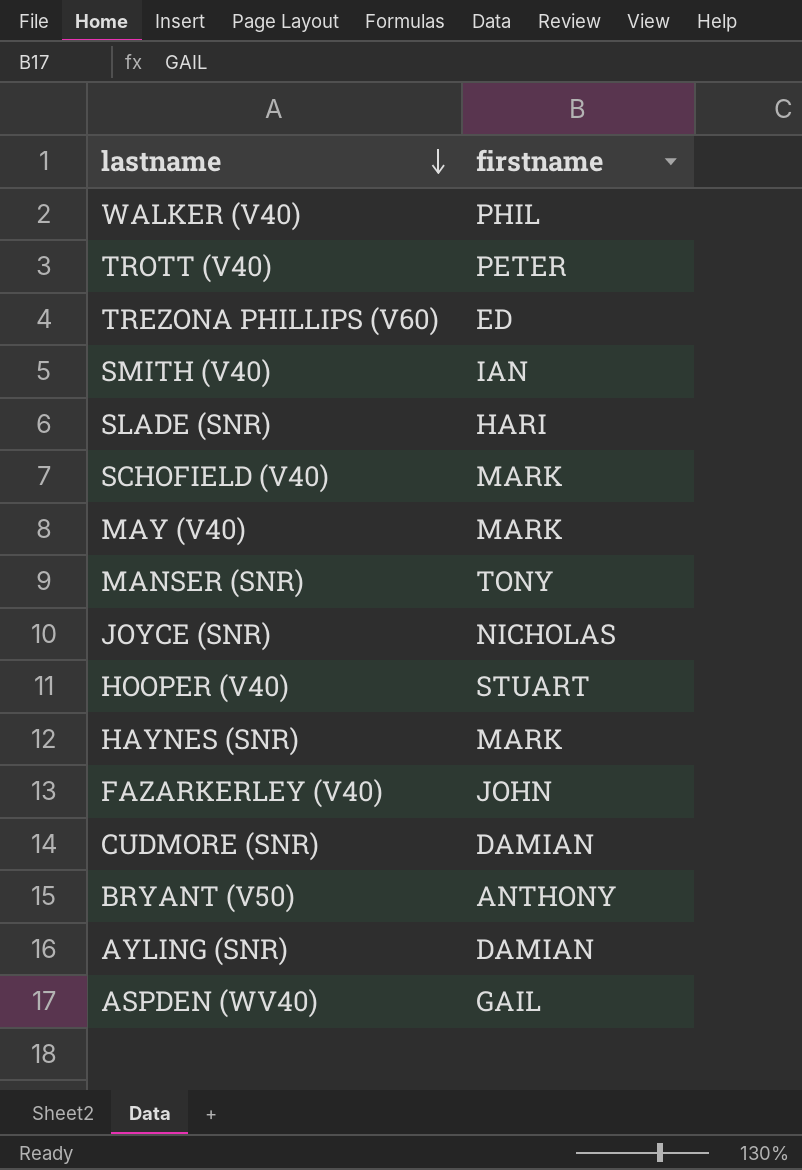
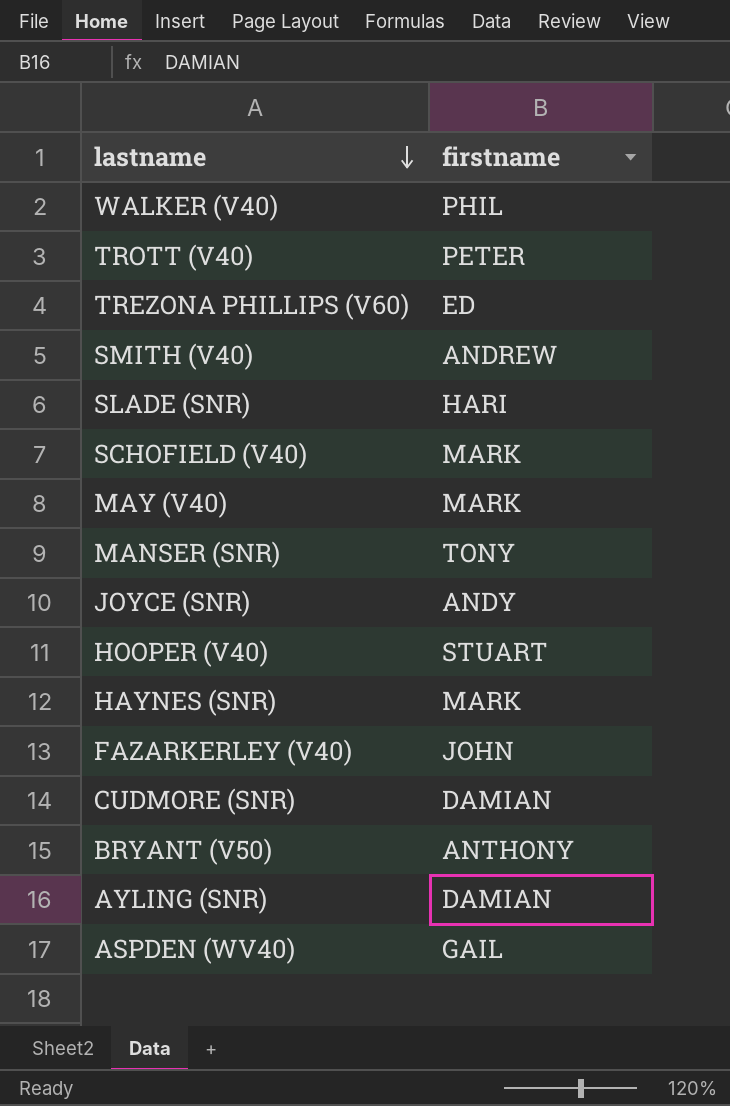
SMITH (V40) | firstname: IAN -> ANDREW
JOYCE (SNR) | firstname: NICHOLAS -> ANDY

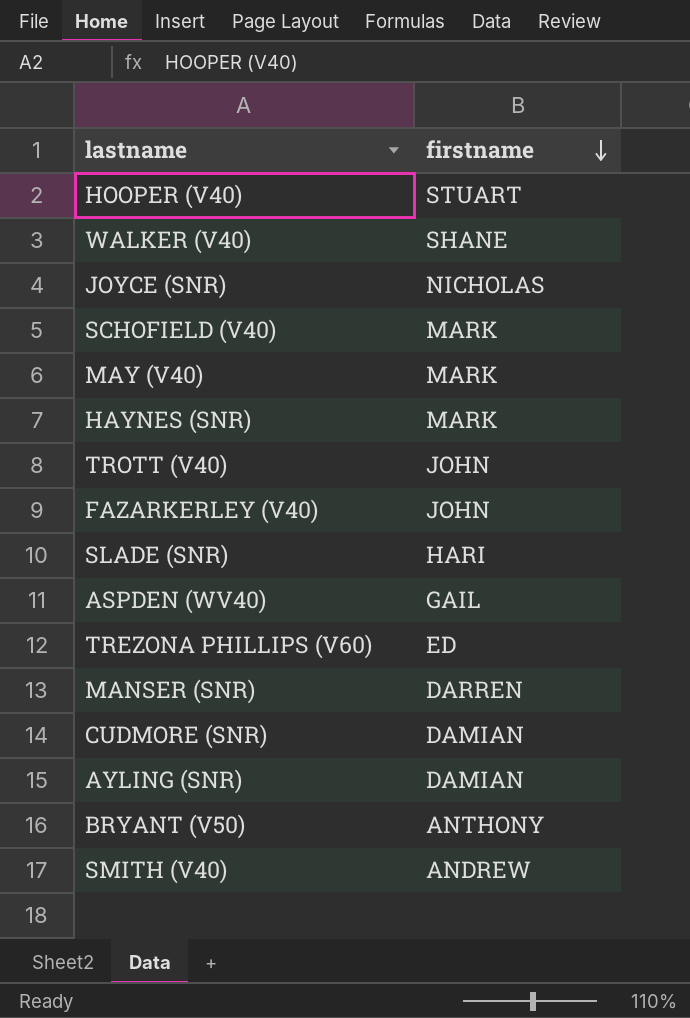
row order: lastname descending -> firstname descending
WALKER (V40) | firstname: PHIL -> SHANE
JOYCE (SNR) | firstname: ANDY -> NICHOLAS
TROTT (V40) | firstname: PETER -> JOHN
MANSER (SNR) | firstname: TONY -> DARREN

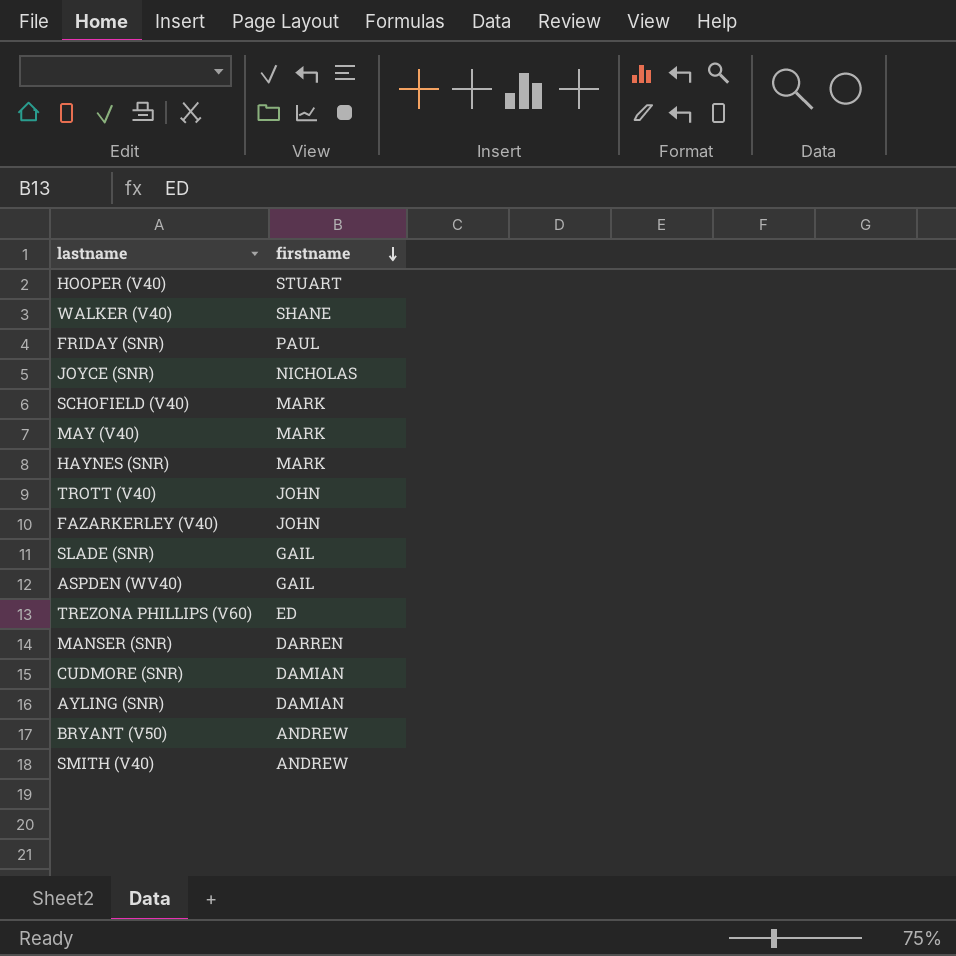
row FRIDAY (SNR): none -> PAUL
SLADE (SNR) | firstname: HARI -> GAIL
BRYANT (V50) | firstname: ANTHONY -> ANDREW

